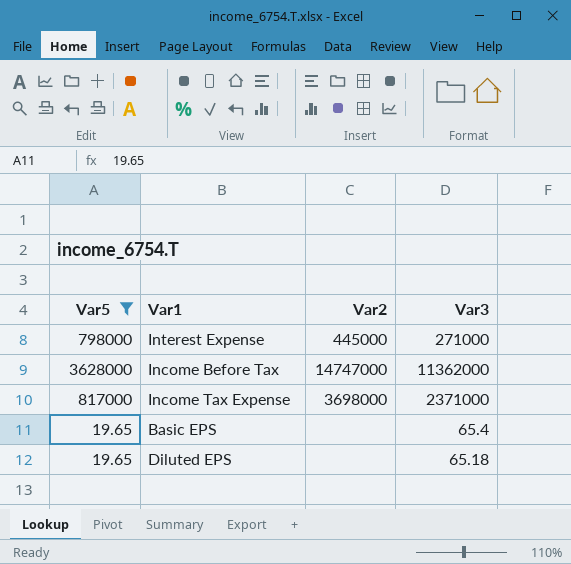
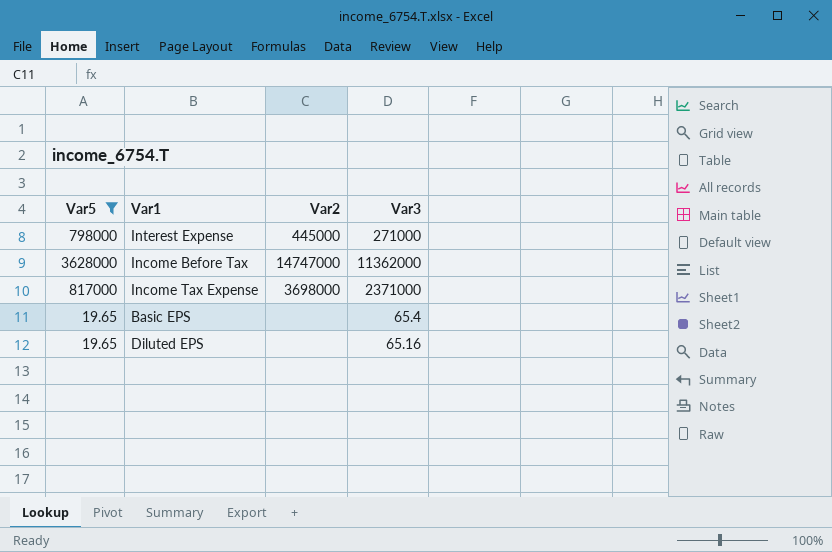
Diluted EPS | Var3: 65.18 -> 65.16

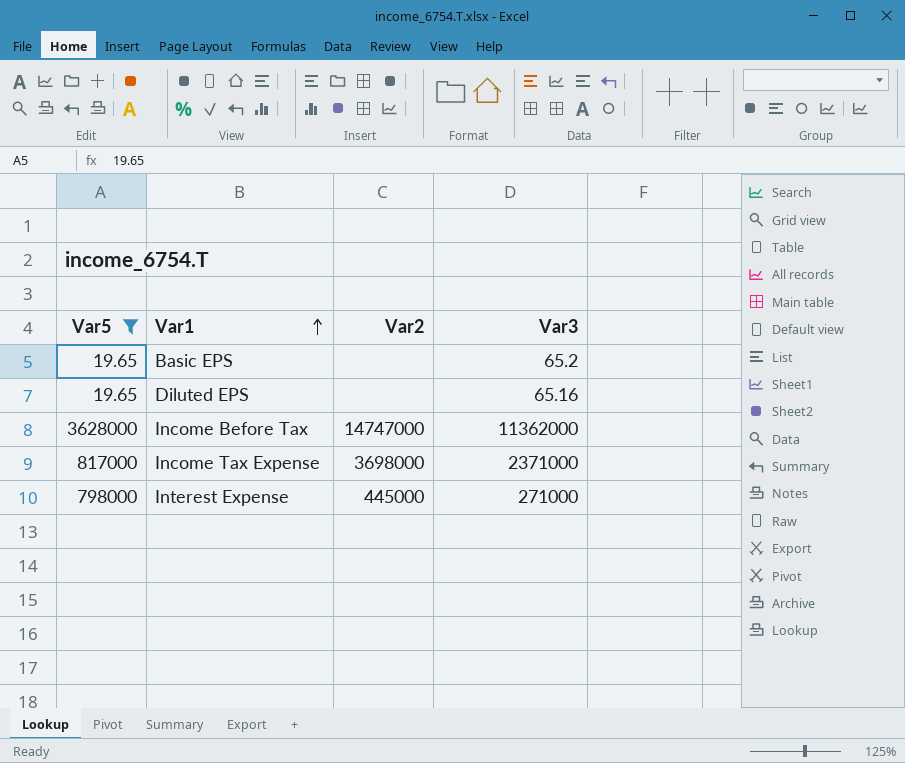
row order: none -> Var1 ascending
Basic EPS | Var3: 65.4 -> 65.2

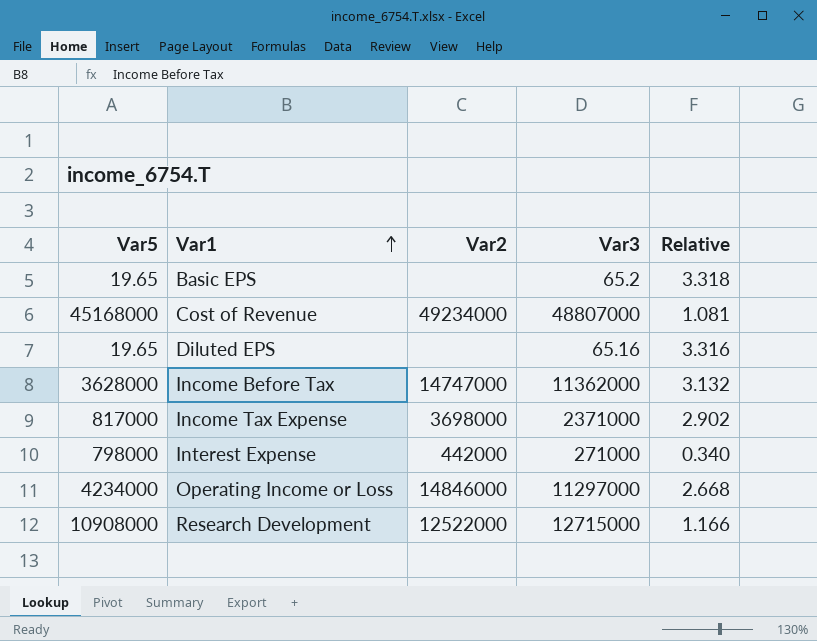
filter: Var5 <= 3628000 -> none
column Relative | formula: none -> [Var3] / [Var5]
Interest Expense | Var2: 445000 -> 442000

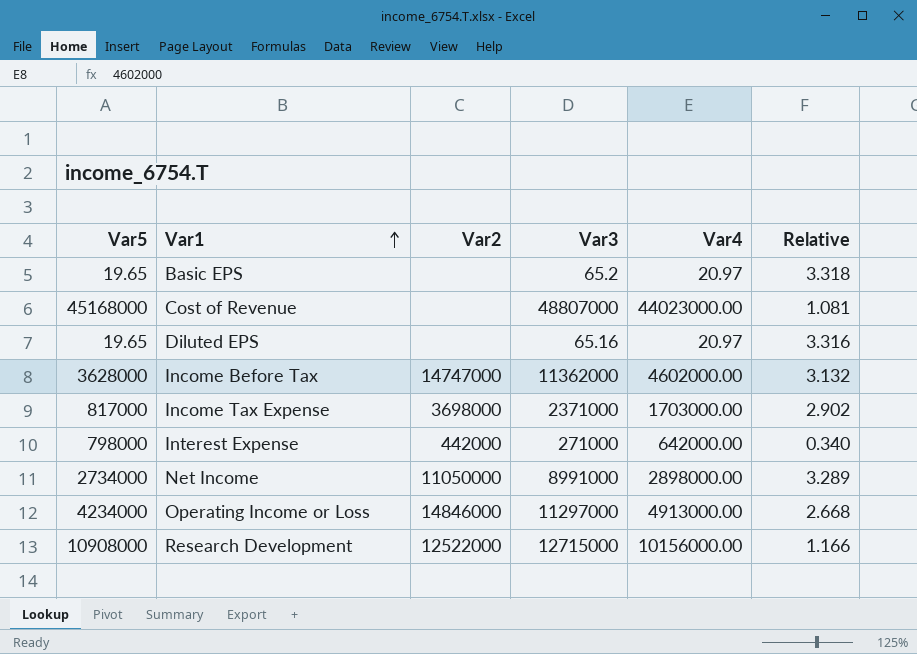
column Var4 | position: none -> 5
Cost of Revenue | Var2: 49234000 -> none
row Net Income: none -> 2734000 | 11050000 | 8991000 | 2898000.00 | 3.289

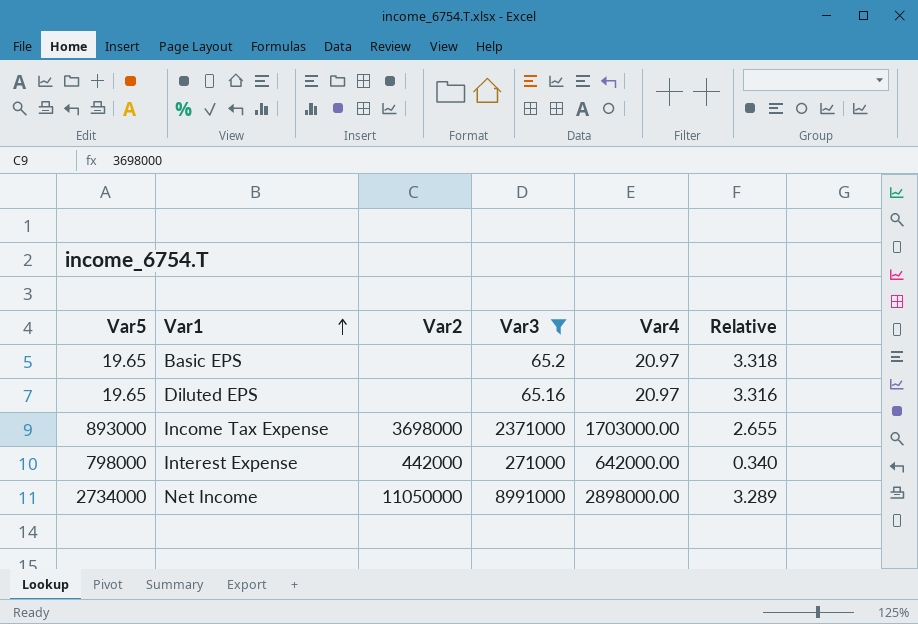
filter: none -> Var3 <= 8991000
Income Tax Expense | Var5: 817000 -> 893000
Income Tax Expense | Relative: 2.902 -> 2.655

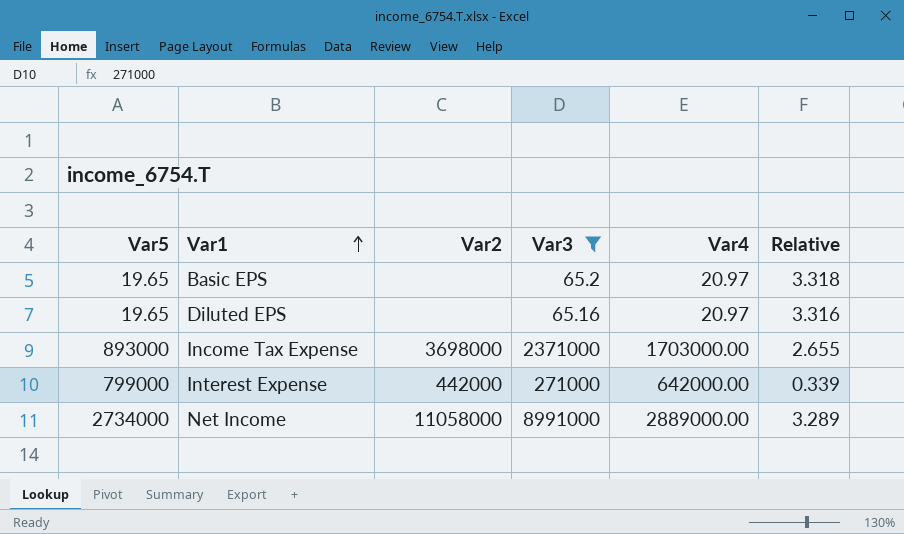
Interest Expense | Var5: 798000 -> 799000
Interest Expense | Relative: 0.340 -> 0.339
Net Income | Var2: 11050000 -> 11058000
Net Income | Var4: 2898000.00 -> 2889000.00

